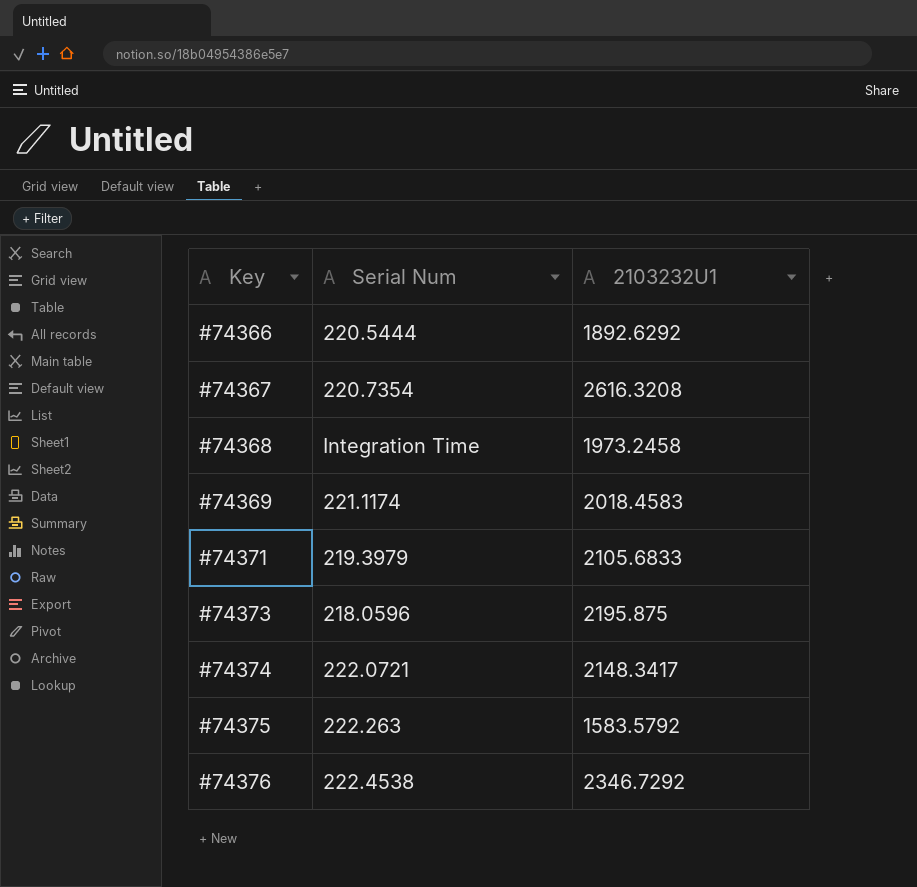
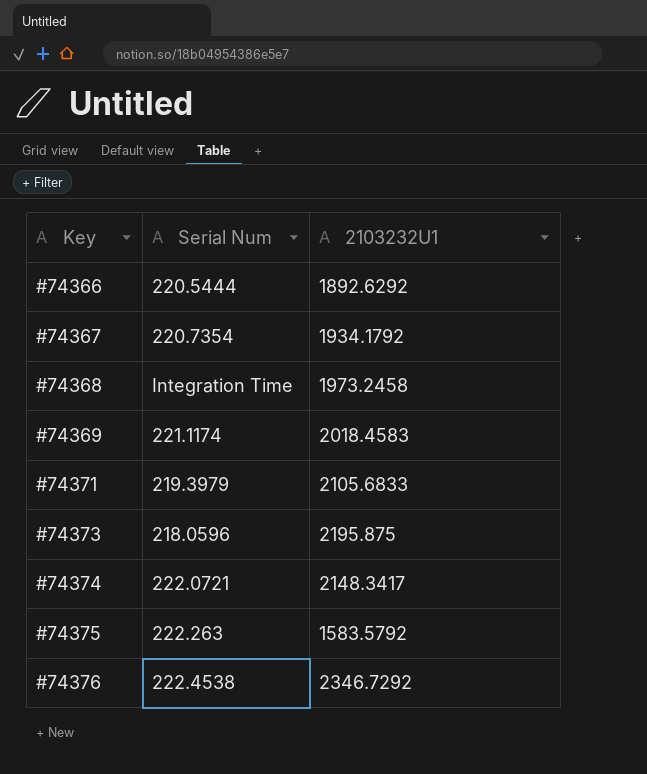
#74367 | 2103232U1: 2616.3208 -> 1934.1792

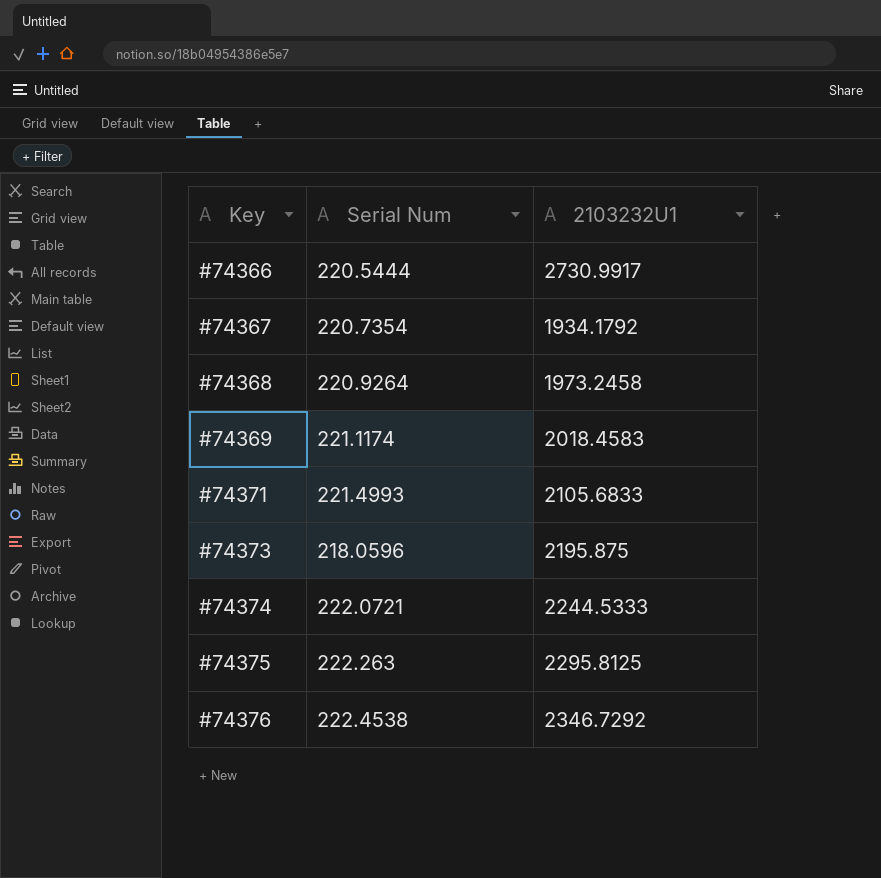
#74366 | 2103232U1: 1892.6292 -> 2730.9917
#74368 | Serial Num: Integration Time -> 220.9264
#74371 | Serial Num: 219.3979 -> 221.4993
#74374 | 2103232U1: 2148.3417 -> 2244.5333
#74375 | 2103232U1: 1583.5792 -> 2295.8125

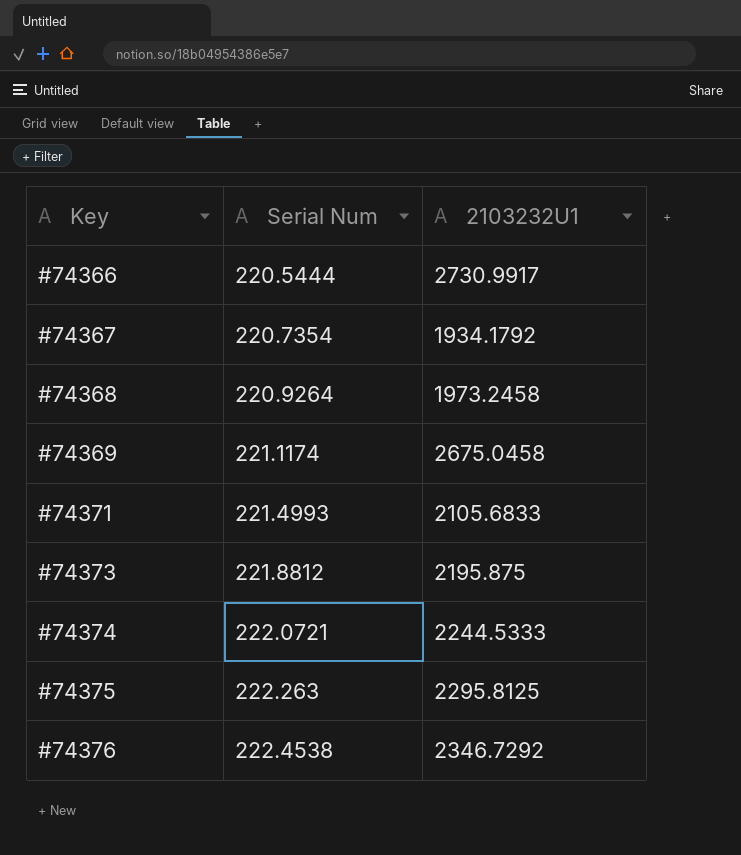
#74369 | 2103232U1: 2018.4583 -> 2675.0458
#74373 | Serial Num: 218.0596 -> 221.8812

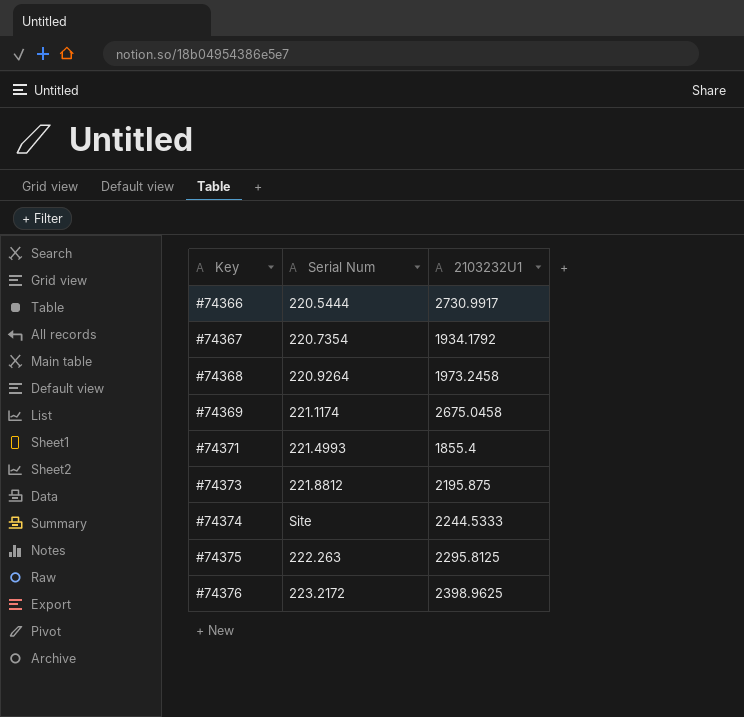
#74371 | 2103232U1: 2105.6833 -> 1855.4
#74374 | Serial Num: 222.0721 -> Site
#74376 | Serial Num: 222.4538 -> 223.2172
#74376 | 2103232U1: 2346.7292 -> 2398.9625

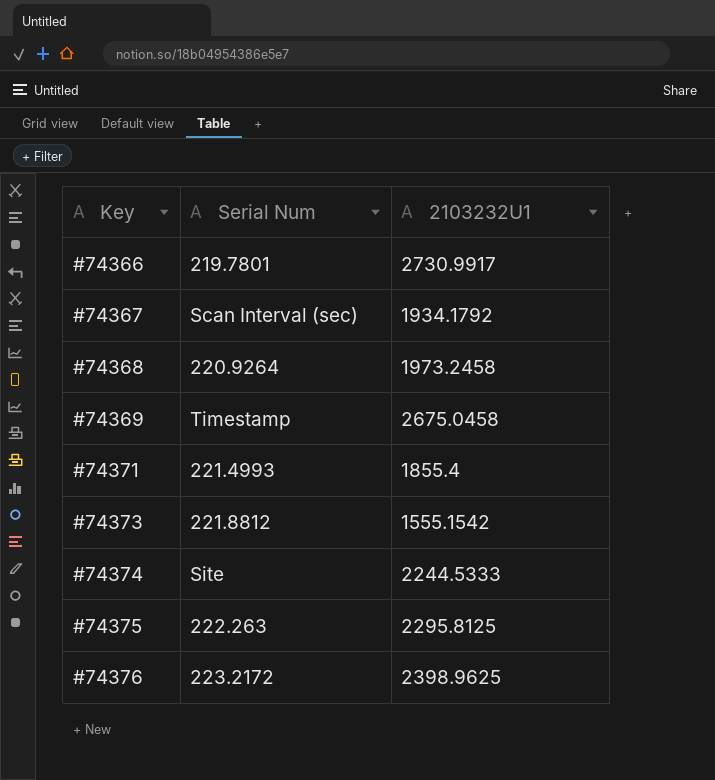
#74366 | Serial Num: 220.5444 -> 219.7801
#74367 | Serial Num: 220.7354 -> Scan Interval (sec)
#74369 | Serial Num: 221.1174 -> Timestamp
#74373 | 2103232U1: 2195.875 -> 1555.1542

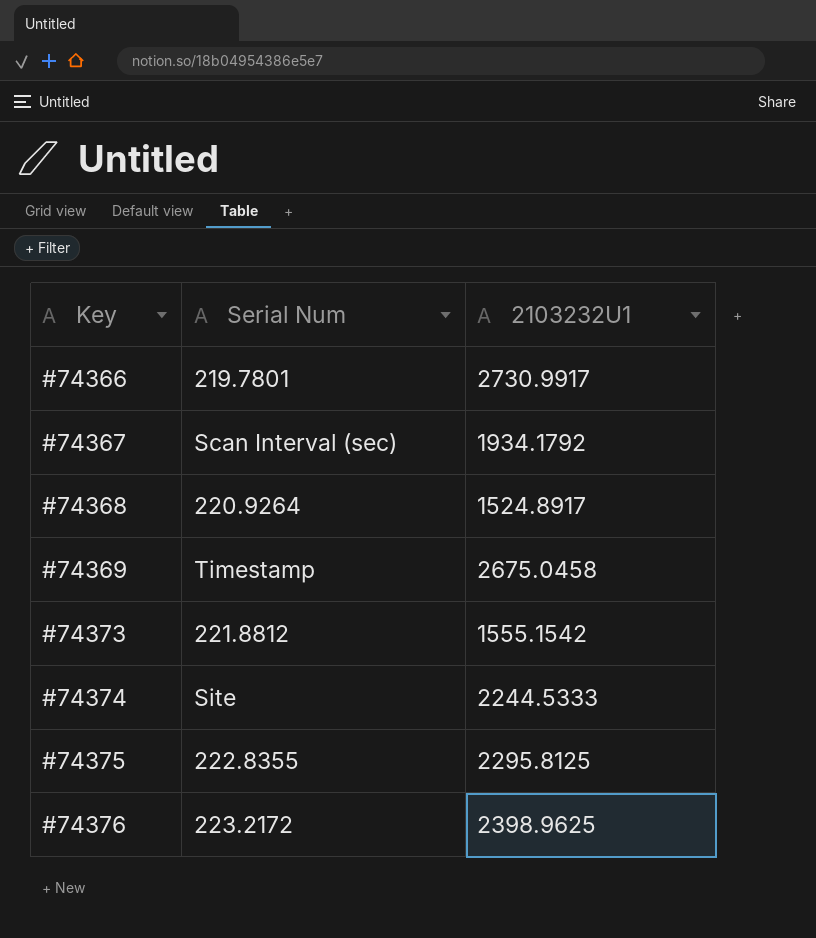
row #74371: 221.4993 | 1855.4 -> none
#74368 | 2103232U1: 1973.2458 -> 1524.8917
#74375 | Serial Num: 222.263 -> 222.8355

